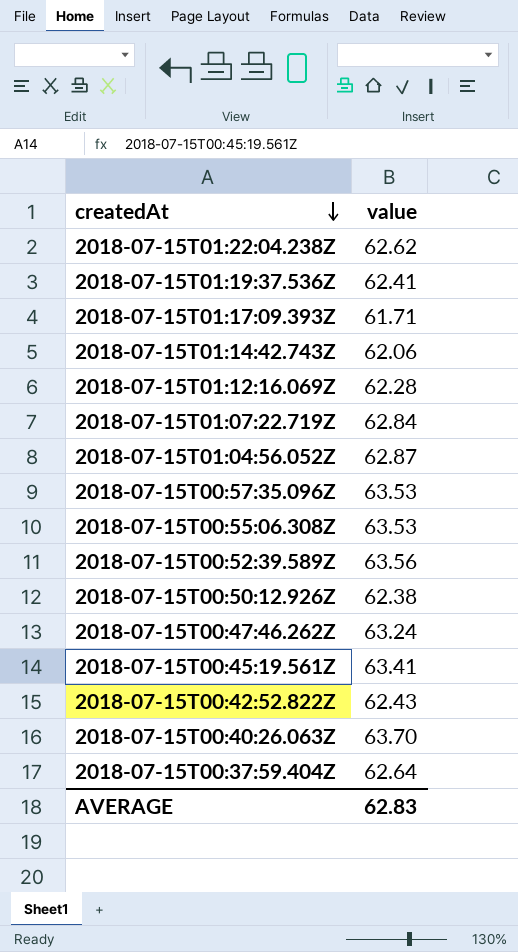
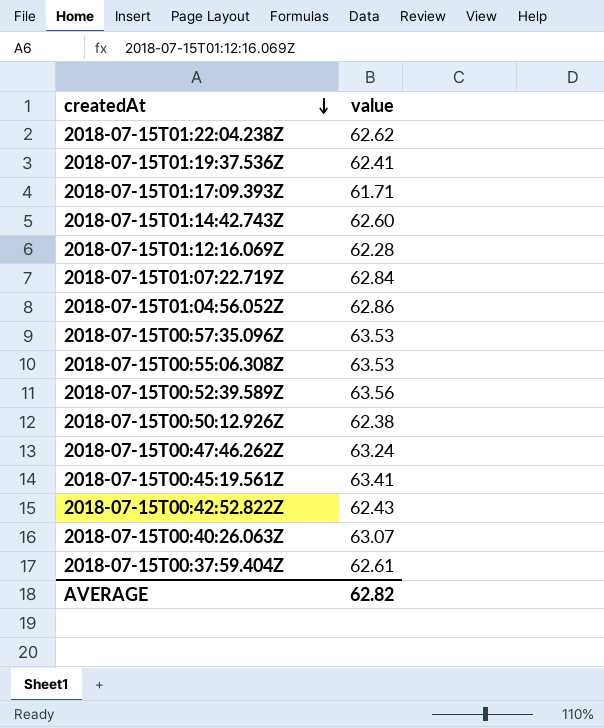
2018-07-15T01:14:42.743Z | value: 62.06 -> 62.60
2018-07-15T01:04:56.052Z | value: 62.87 -> 62.86
2018-07-15T00:40:26.063Z | value: 63.70 -> 63.07
2018-07-15T00:37:59.404Z | value: 62.64 -> 62.61
AVERAGE | value: 62.83 -> 62.82

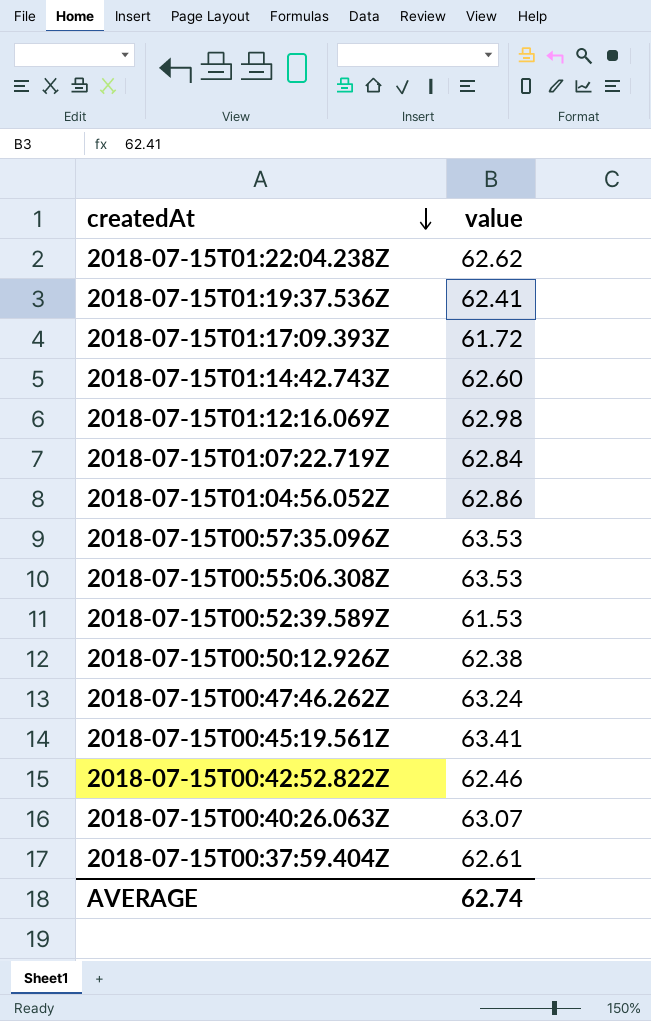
2018-07-15T01:17:09.393Z | value: 61.71 -> 61.72
2018-07-15T01:12:16.069Z | value: 62.28 -> 62.98
2018-07-15T00:52:39.589Z | value: 63.56 -> 61.53
2018-07-15T00:42:52.822Z | value: 62.43 -> 62.46
AVERAGE | value: 62.82 -> 62.74

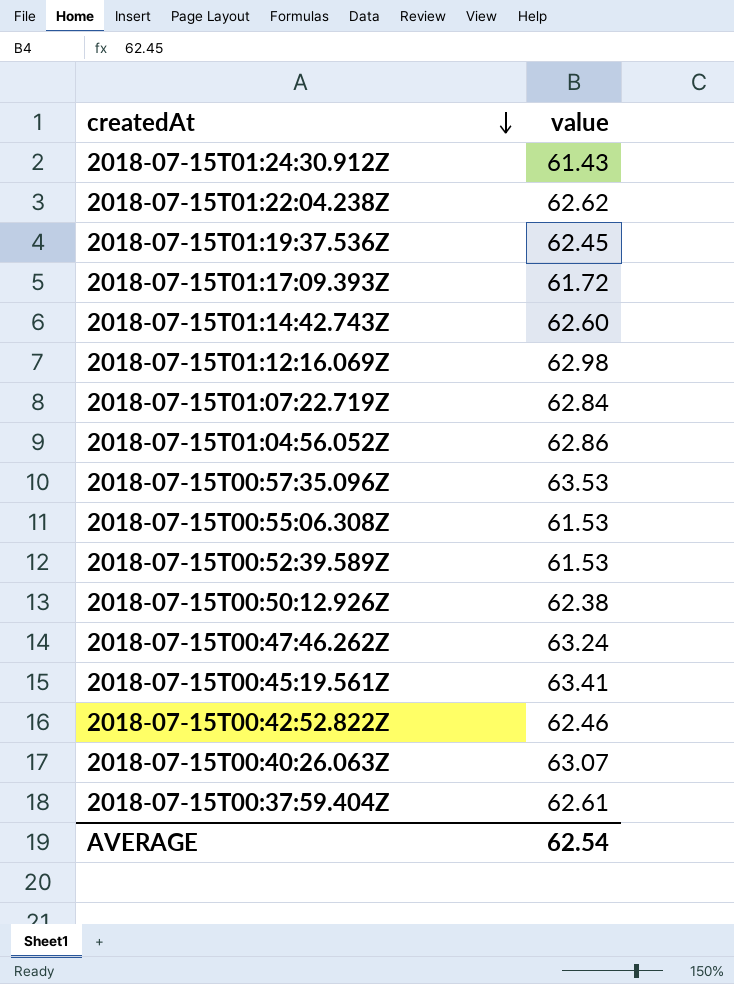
row 2018-07-15T01:24:30.912Z: none -> 61.43
2018-07-15T01:19:37.536Z | value: 62.41 -> 62.45
2018-07-15T00:55:06.308Z | value: 63.53 -> 61.53
AVERAGE | value: 62.74 -> 62.54

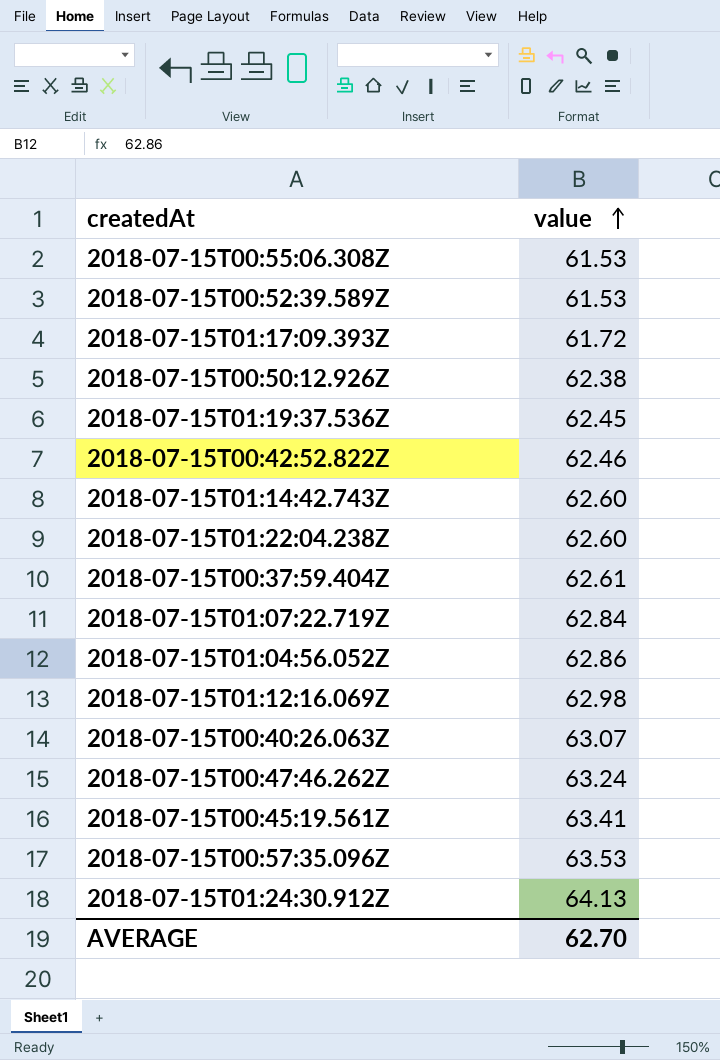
row order: createdAt descending -> value ascending
2018-07-15T01:22:04.238Z | value: 62.62 -> 62.60
2018-07-15T01:24:30.912Z | value: 61.43 -> 64.13
AVERAGE | value: 62.54 -> 62.70

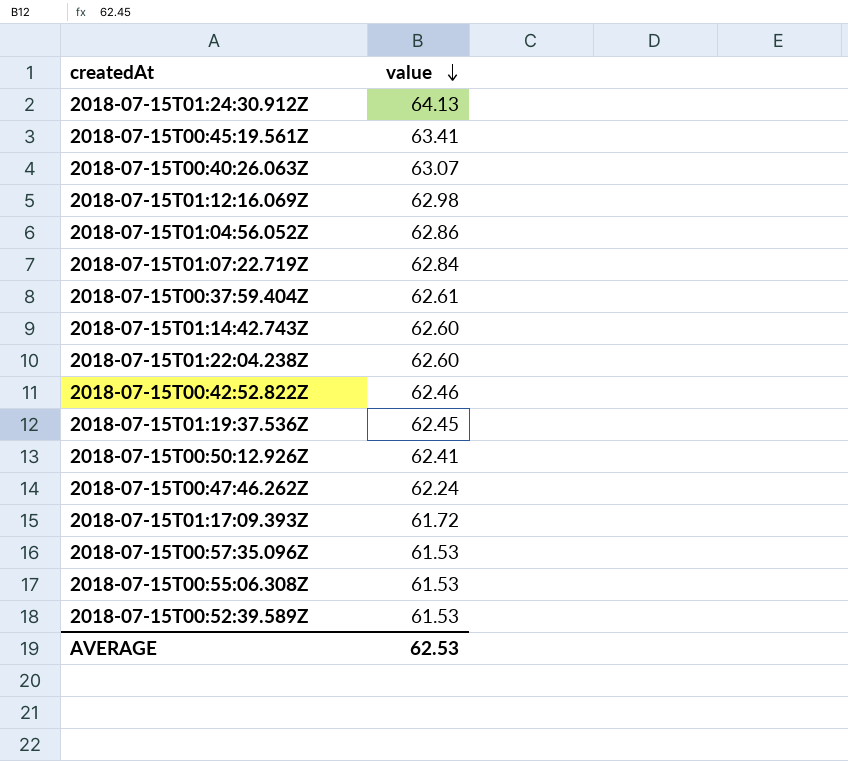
row order: value ascending -> value descending
2018-07-15T00:50:12.926Z | value: 62.38 -> 62.41
2018-07-15T00:47:46.262Z | value: 63.24 -> 62.24
2018-07-15T00:57:35.096Z | value: 63.53 -> 61.53
AVERAGE | value: 62.70 -> 62.53

